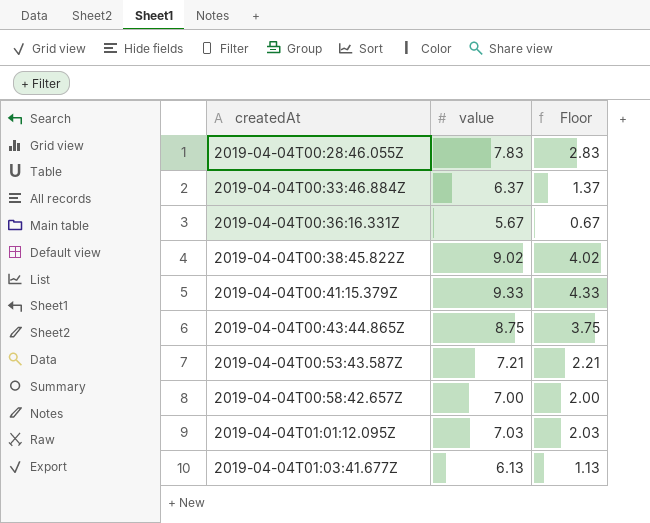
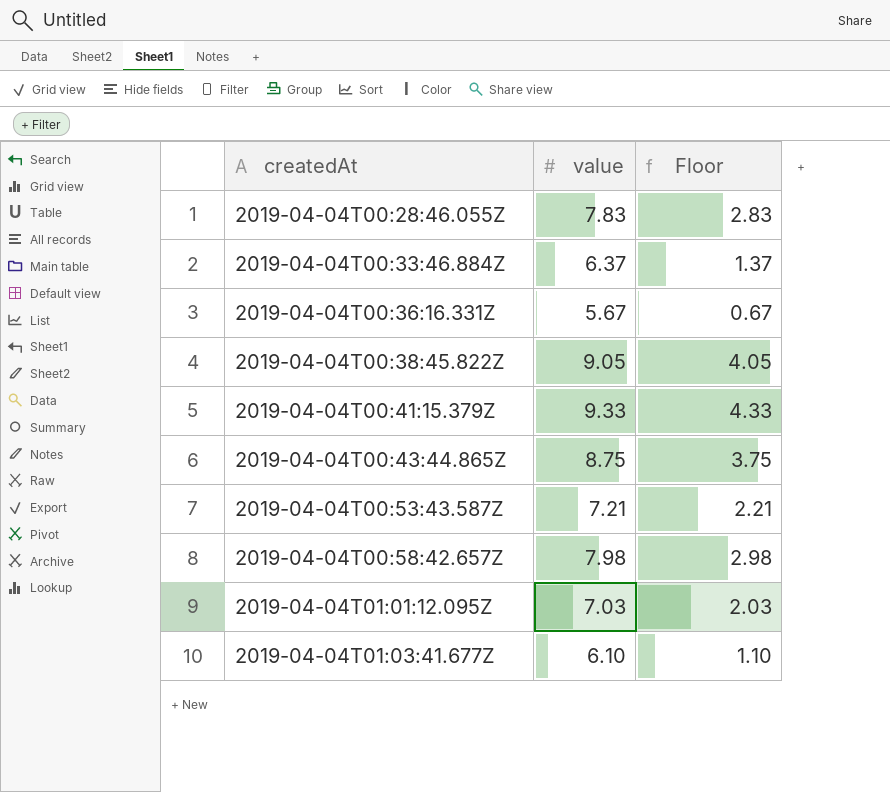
2019-04-04T00:38:45.822Z | value: 9.02 -> 9.05
2019-04-04T00:38:45.822Z | Floor: 4.02 -> 4.05
2019-04-04T00:58:42.657Z | value: 7.00 -> 7.98
2019-04-04T00:58:42.657Z | Floor: 2.00 -> 2.98
2019-04-04T01:03:41.677Z | value: 6.13 -> 6.10
2019-04-04T01:03:41.677Z | Floor: 1.13 -> 1.10

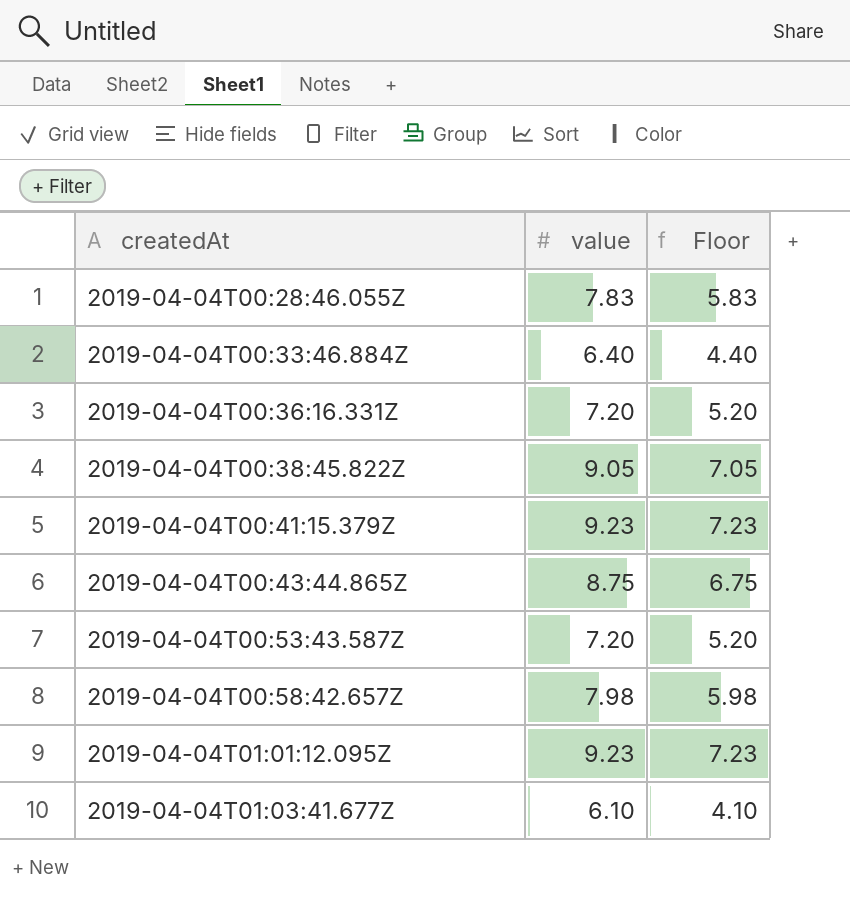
column Floor | formula: [value] - 5 -> [value] - 2
2019-04-04T00:33:46.884Z | value: 6.37 -> 6.40
2019-04-04T00:36:16.331Z | value: 5.67 -> 7.20
2019-04-04T00:41:15.379Z | value: 9.33 -> 9.23
2019-04-04T00:53:43.587Z | value: 7.21 -> 7.20
2019-04-04T01:01:12.095Z | value: 7.03 -> 9.23

